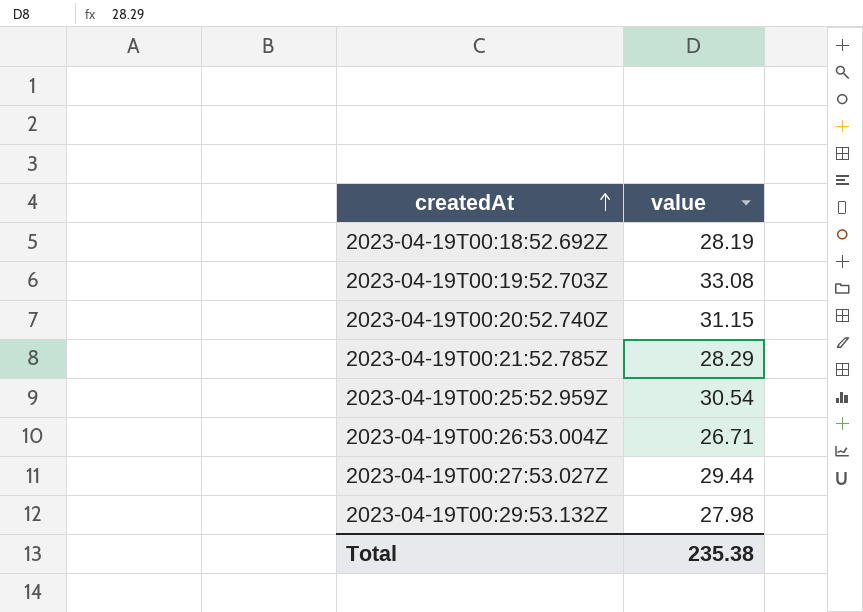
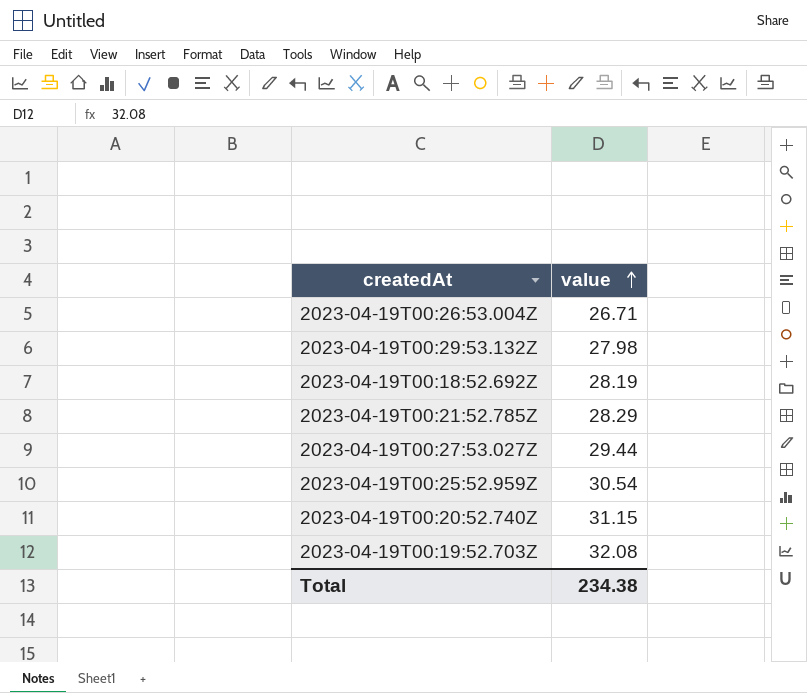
row order: createdAt ascending -> value ascending
2023-04-19T00:19:52.703Z | value: 33.08 -> 32.08
Total | value: 235.38 -> 234.38

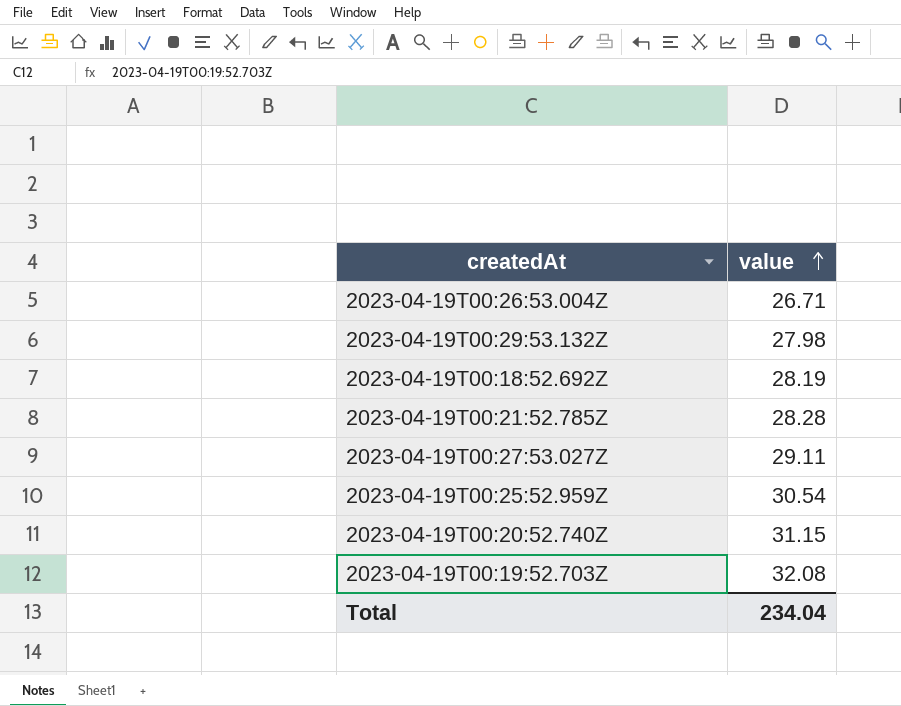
2023-04-19T00:21:52.785Z | value: 28.29 -> 28.28
2023-04-19T00:27:53.027Z | value: 29.44 -> 29.11
Total | value: 234.38 -> 234.04

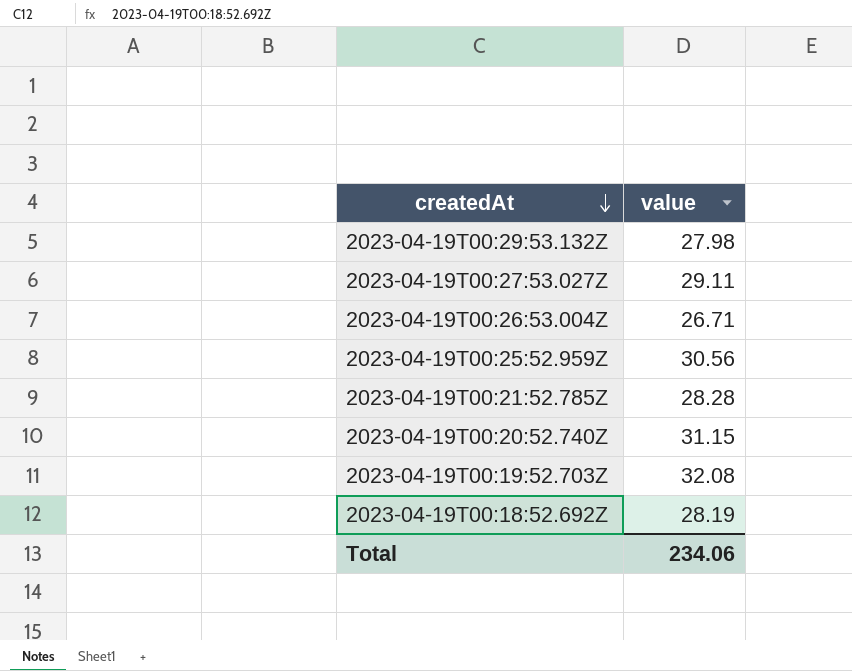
row order: value ascending -> createdAt descending
2023-04-19T00:25:52.959Z | value: 30.54 -> 30.56
Total | value: 234.04 -> 234.06

